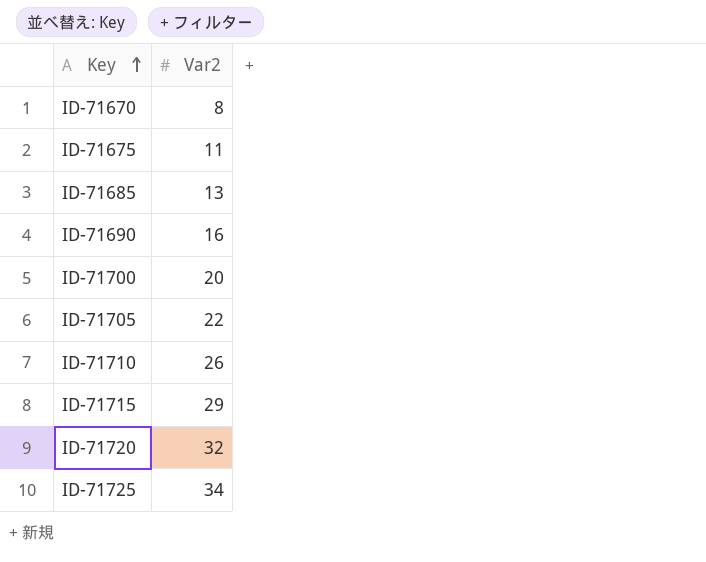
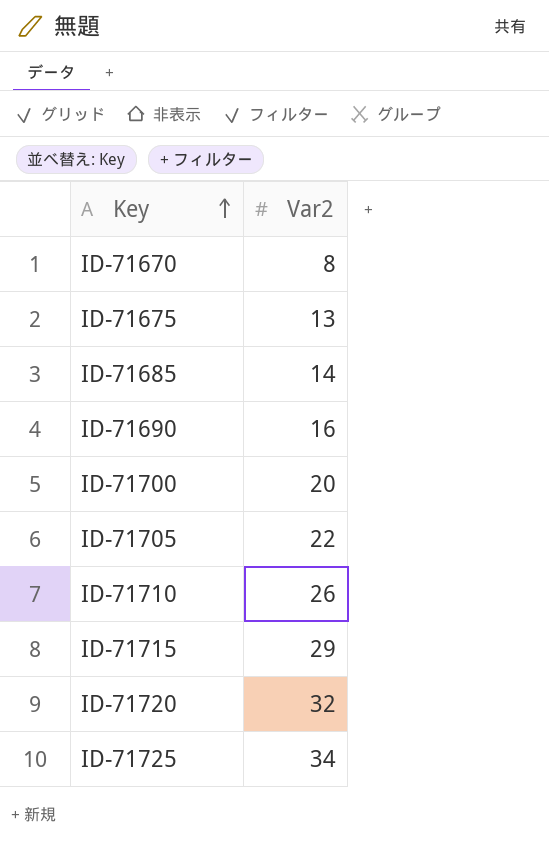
ID-71675 | Var2: 11 -> 13
ID-71685 | Var2: 13 -> 14

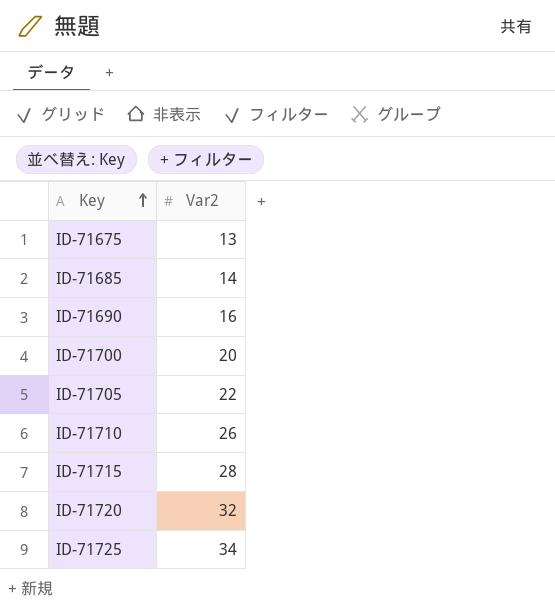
row ID-71670: 8 -> none
ID-71715 | Var2: 29 -> 28

